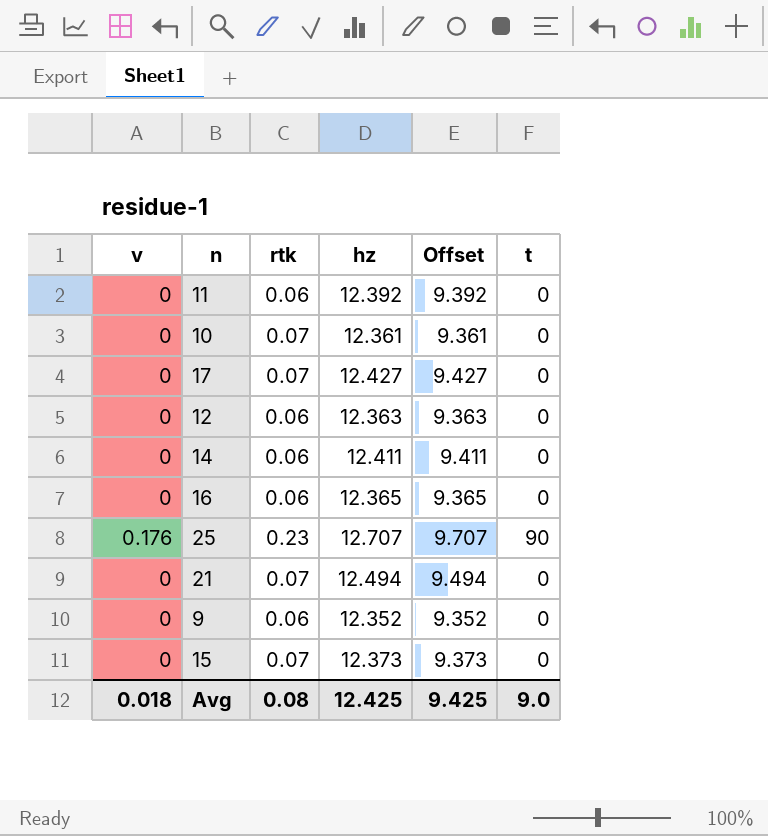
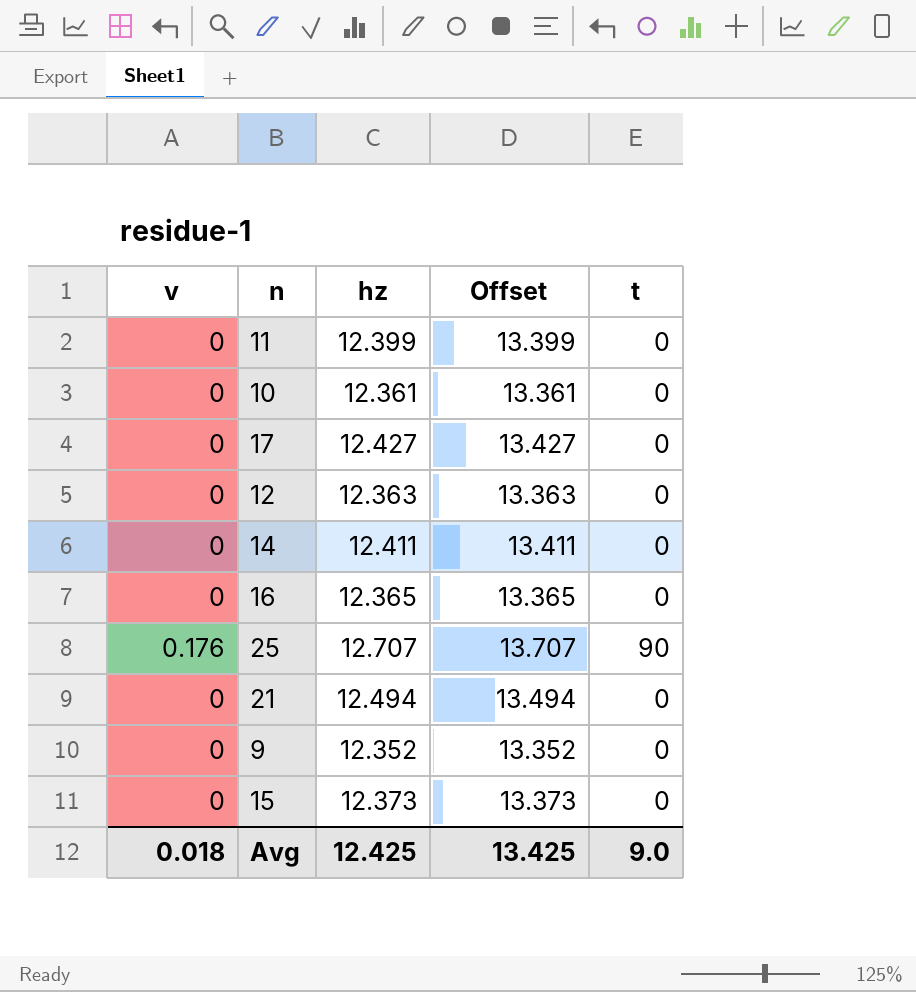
column rtk | position: 3 -> none
column Offset | formula: [hz] - 3 -> [hz] + 1
11 | hz: 12.392 -> 12.399
Avg | Offset: 9.425 -> 13.425

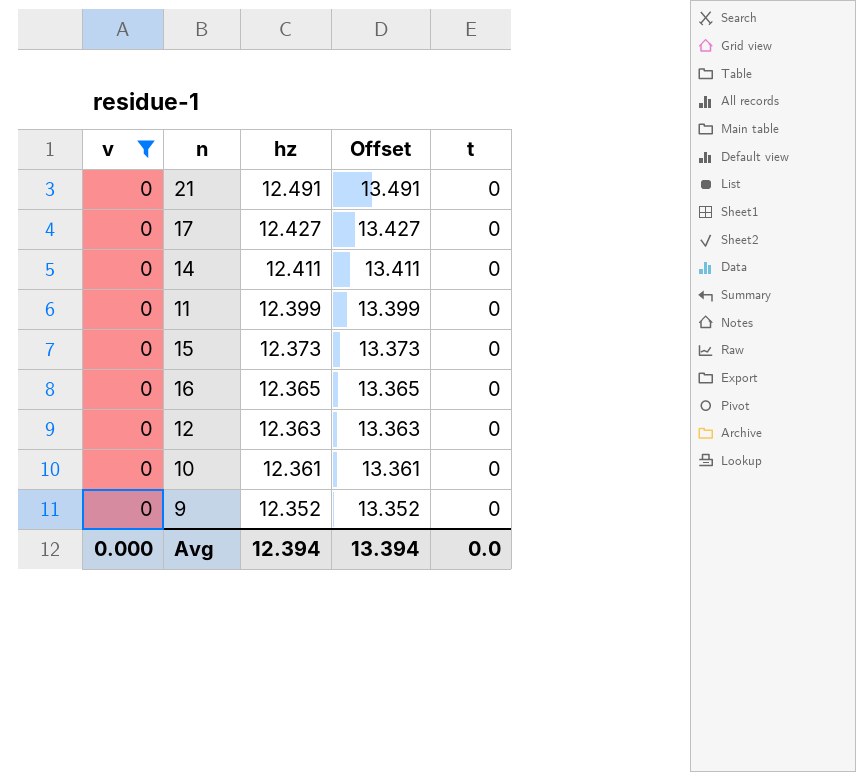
filter: none -> v = 0
row order: none -> hz descending
21 | hz: 12.494 -> 12.491
21 | Offset: 13.494 -> 13.491
Avg | v: 0.018 -> 0.000
Avg | hz: 12.425 -> 12.394
Avg | Offset: 13.425 -> 13.394
Avg | t: 9.0 -> 0.0

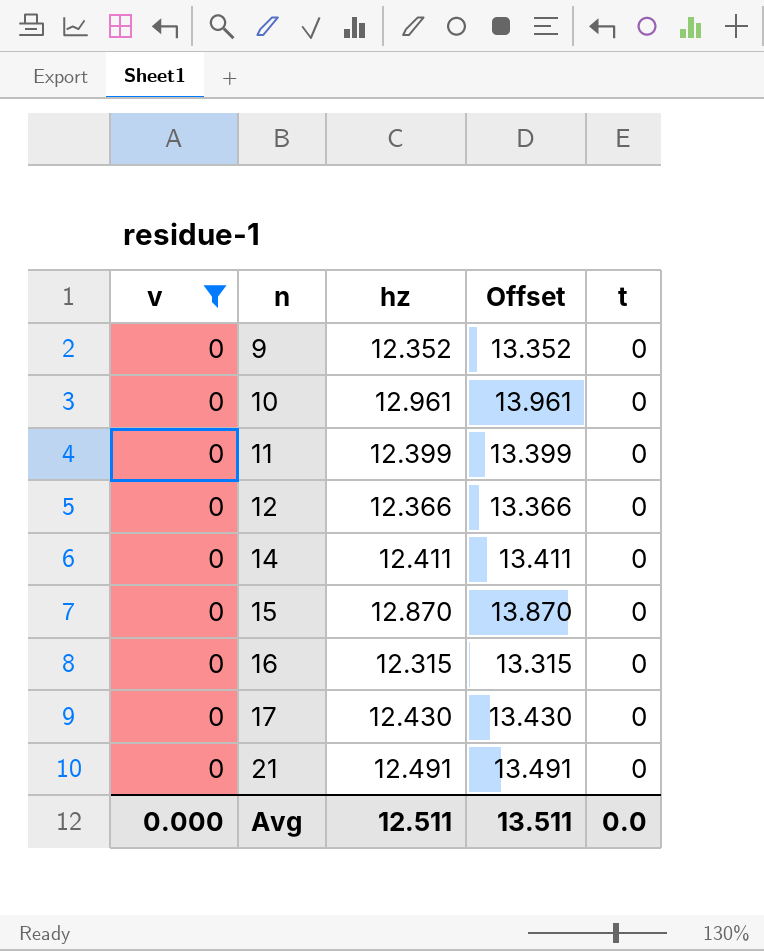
row order: hz descending -> n ascending
10 | hz: 12.361 -> 12.961
10 | Offset: 13.361 -> 13.961
12 | hz: 12.363 -> 12.366
12 | Offset: 13.363 -> 13.366
15 | hz: 12.373 -> 12.870
15 | Offset: 13.373 -> 13.870
16 | hz: 12.365 -> 12.315
16 | Offset: 13.365 -> 13.315
17 | hz: 12.427 -> 12.430
17 | Offset: 13.427 -> 13.430
Avg | hz: 12.394 -> 12.511
Avg | Offset: 13.394 -> 13.511

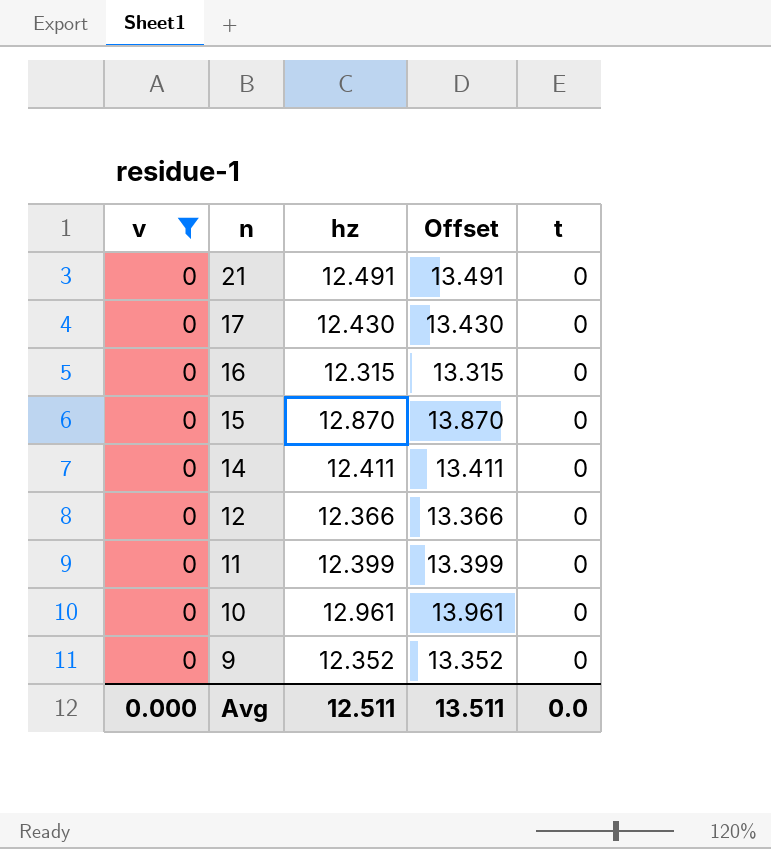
row order: n ascending -> n descending

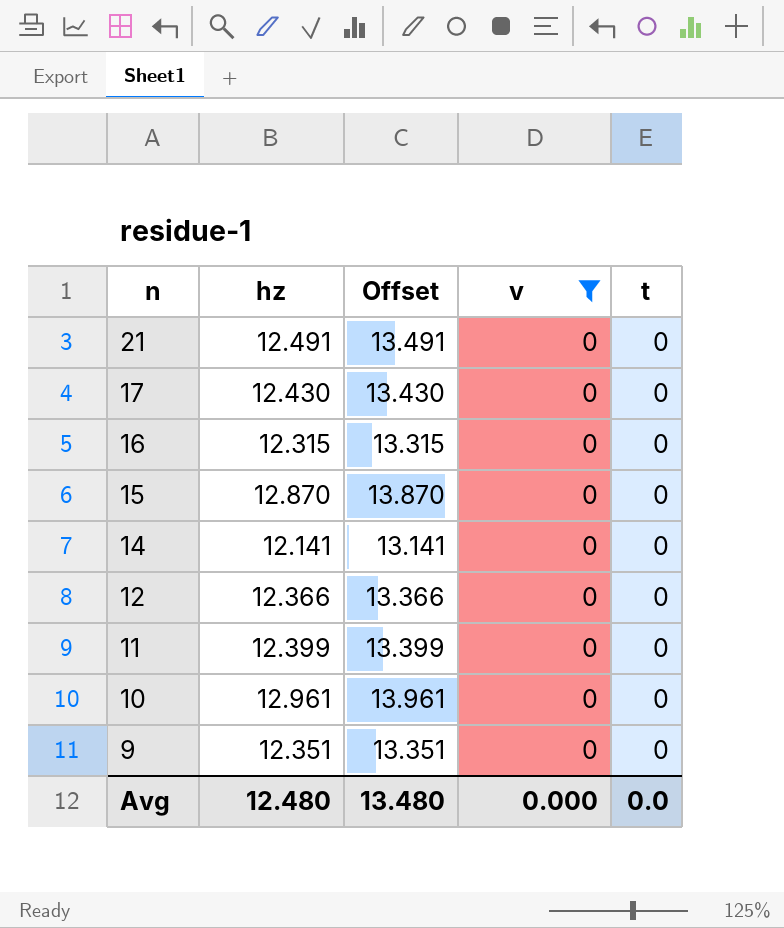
column v | position: 1 -> 4
14 | hz: 12.411 -> 12.141
14 | Offset: 13.411 -> 13.141
9 | hz: 12.352 -> 12.351
9 | Offset: 13.352 -> 13.351
Avg | hz: 12.511 -> 12.480
Avg | Offset: 13.511 -> 13.480

